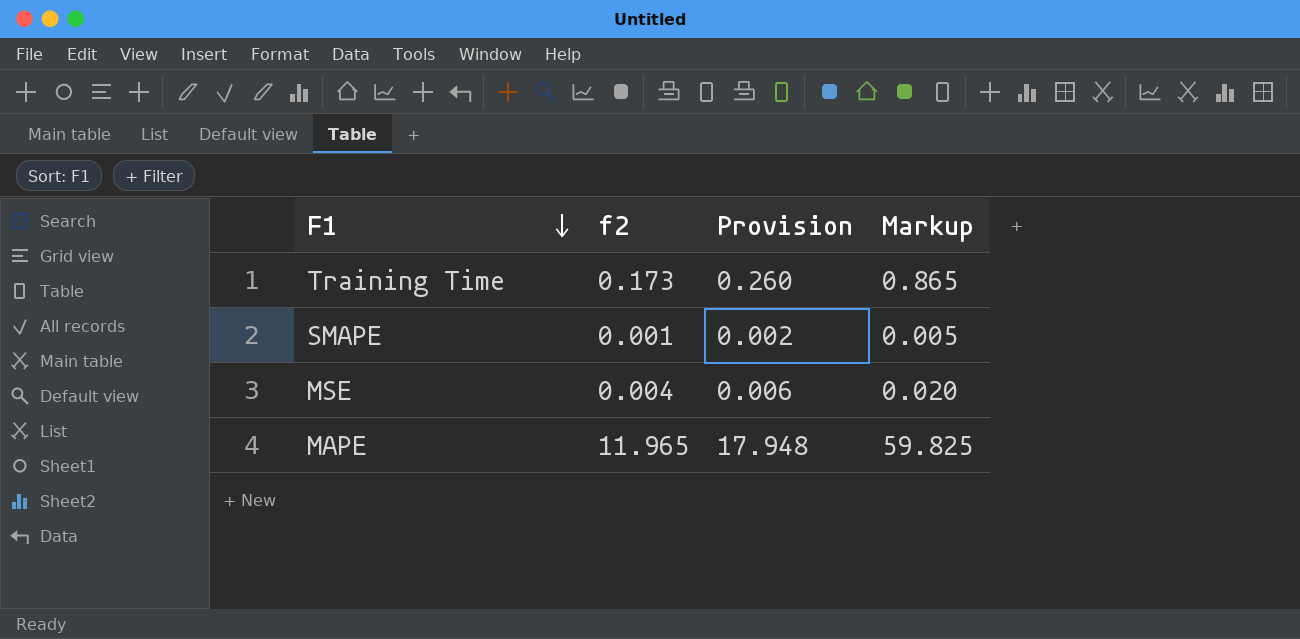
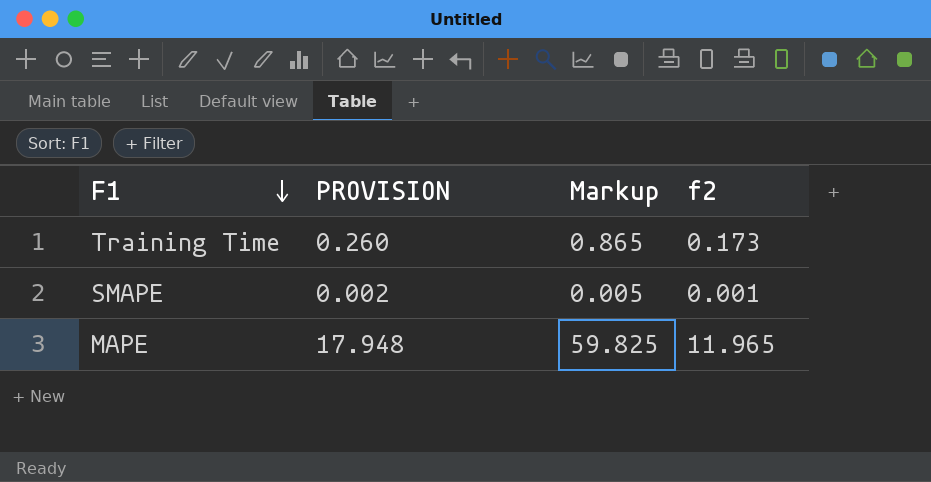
column name: Provision -> PROVISION
column f2 | position: 2 -> 4
row MSE: 0.004 | 0.006 | 0.020 -> none

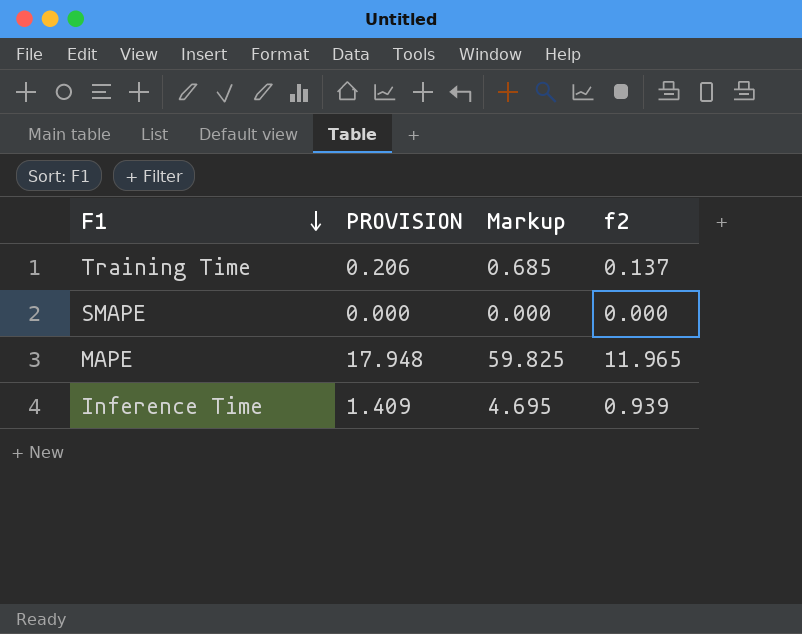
Training Time | PROVISION: 0.260 -> 0.206
Training Time | Markup: 0.865 -> 0.685
Training Time | f2: 0.173 -> 0.137
SMAPE | PROVISION: 0.002 -> 0.000
SMAPE | Markup: 0.005 -> 0.000
SMAPE | f2: 0.001 -> 0.000
row Inference Time: none -> 1.409 | 4.695 | 0.939

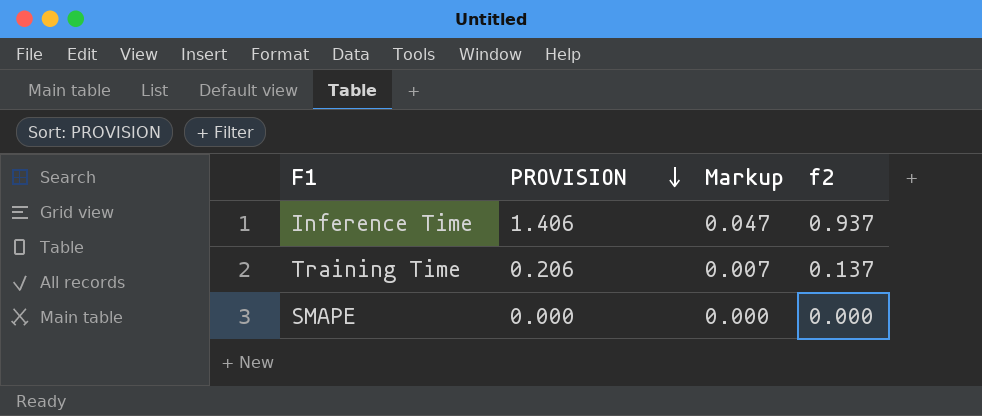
row order: F1 descending -> PROVISION descending
column Markup | formula: [f2] * 5 -> [f2] * 0.05
row MAPE: 17.948 | 59.825 | 11.965 -> none
Inference Time | PROVISION: 1.409 -> 1.406
Inference Time | f2: 0.939 -> 0.937

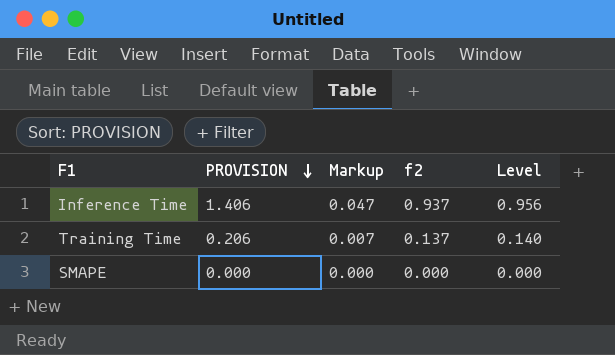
column Level | formula: none -> [f2] * 1.02

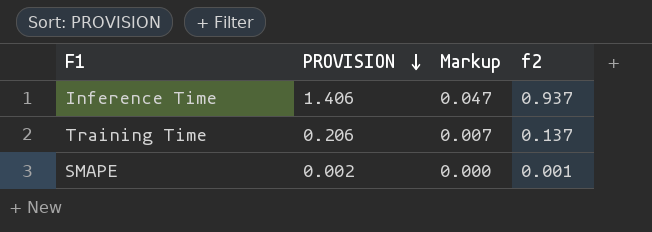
column Level | formula: [f2] * 1.02 -> none
SMAPE | PROVISION: 0.000 -> 0.002
SMAPE | f2: 0.000 -> 0.001

